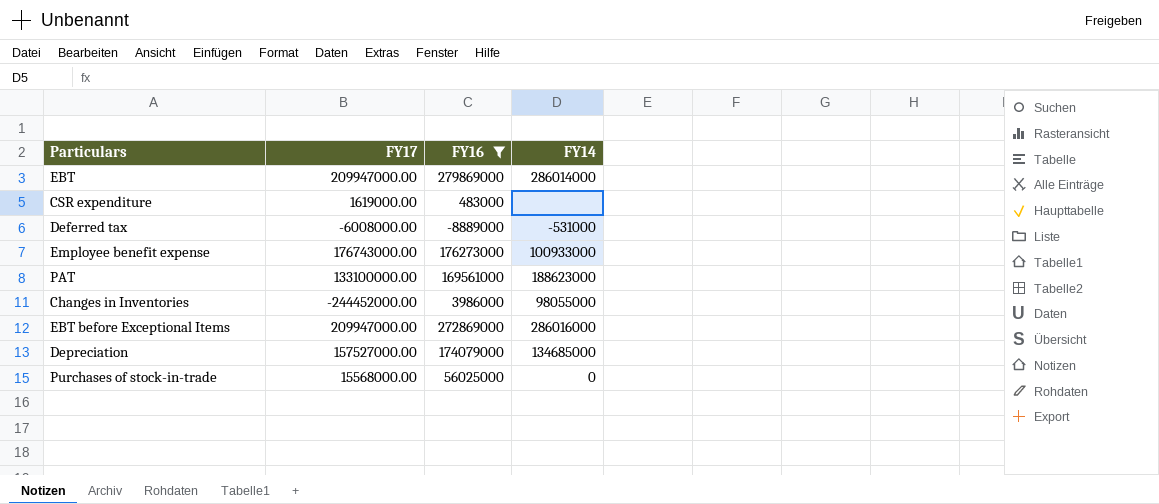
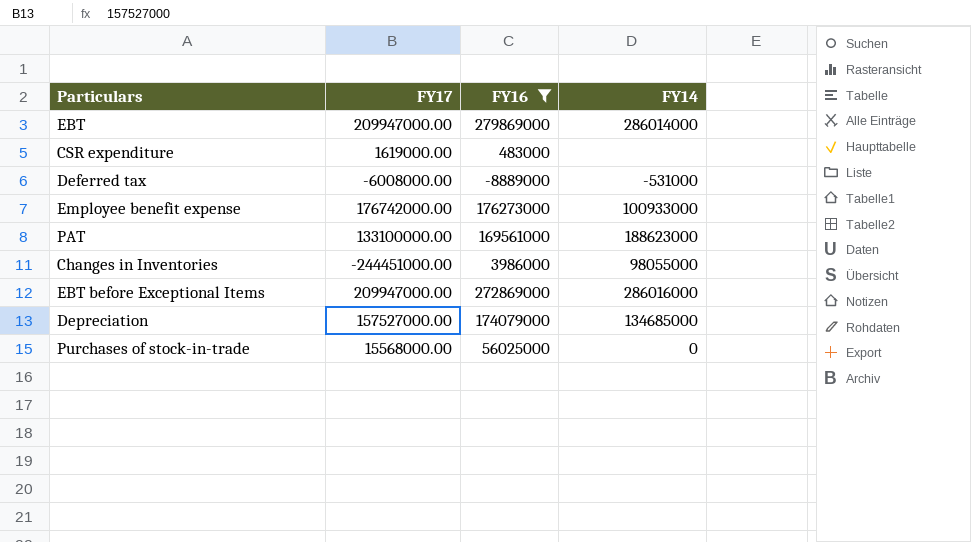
Employee benefit expense | FY17: 176743000.00 -> 176742000.00
Changes in Inventories | FY17: -244452000.00 -> -244451000.00

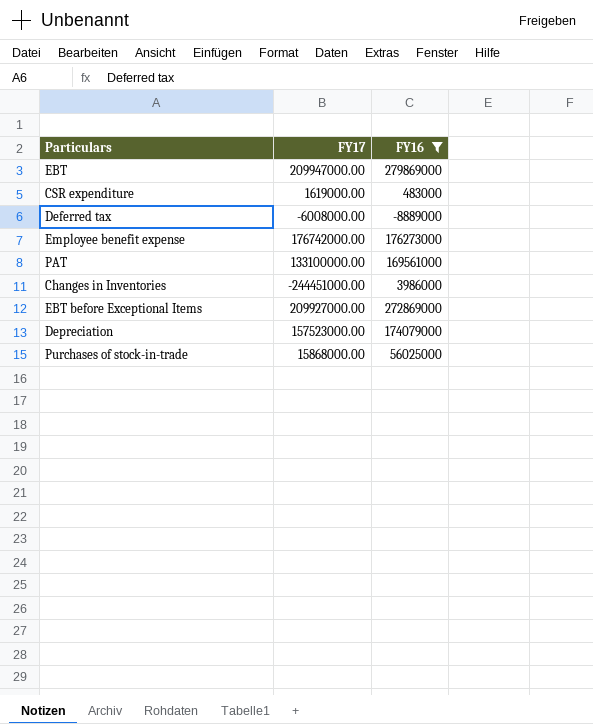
column FY14 | position: 4 -> none
EBT before Exceptional Items | FY17: 209947000.00 -> 209927000.00
Depreciation | FY17: 157527000.00 -> 157523000.00
Purchases of stock-in-trade | FY17: 15568000.00 -> 15868000.00

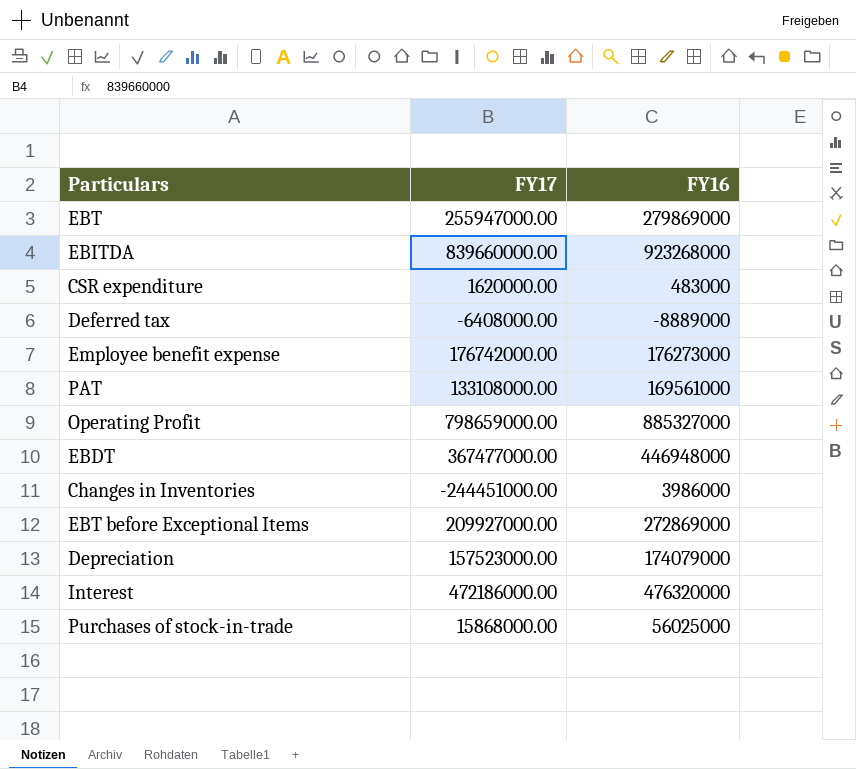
filter: FY16 <= 279869000 -> none
EBT | FY17: 209947000.00 -> 255947000.00
CSR expenditure | FY17: 1619000.00 -> 1620000.00
Deferred tax | FY17: -6008000.00 -> -6408000.00
PAT | FY17: 133100000.00 -> 133108000.00

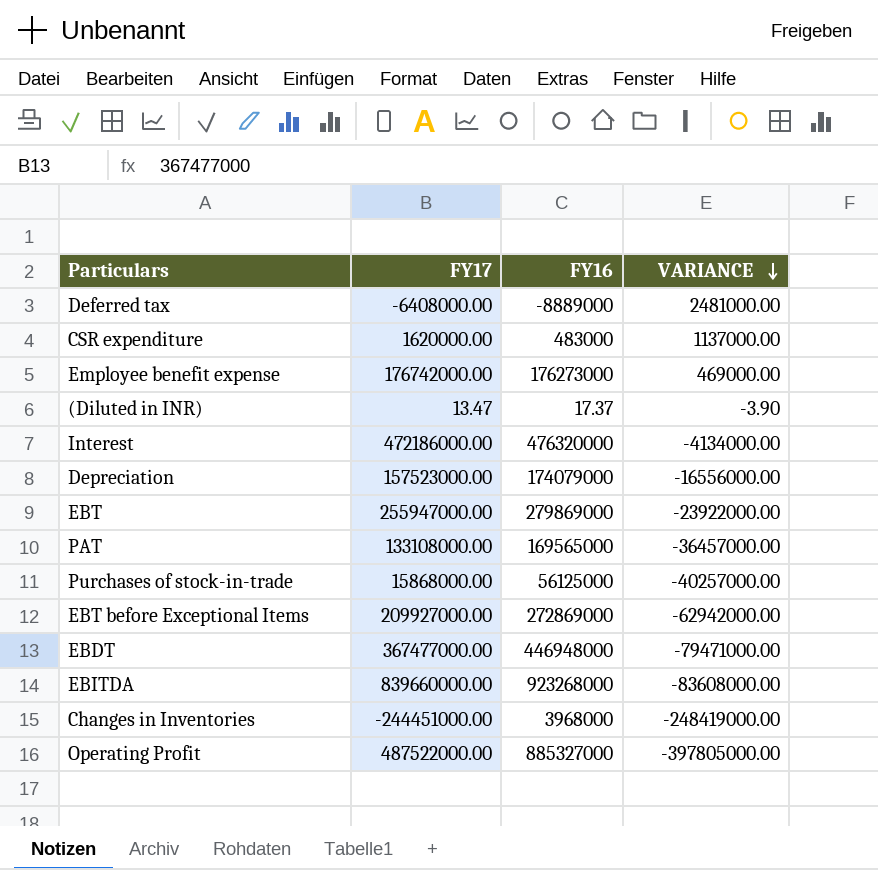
row order: none -> VARIANCE descending
column VARIANCE | formula: none -> [FY17] - [FY16]
row (Diluted in INR): none -> 13.47 | 17.37 | -3.90
PAT | FY16: 169561000 -> 169565000
Purchases of stock-in-trade | FY16: 56025000 -> 56125000
Changes in Inventories | FY16: 3986000 -> 3968000
Operating Profit | FY17: 798659000.00 -> 487522000.00

